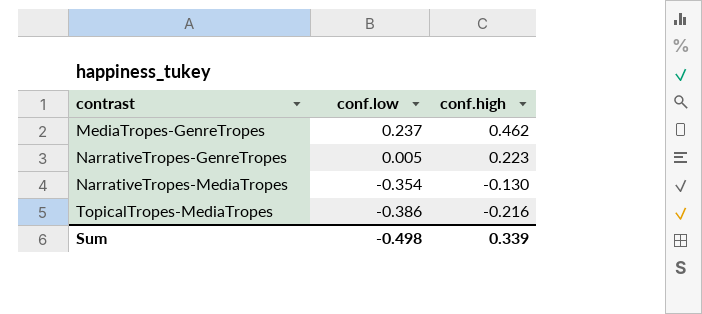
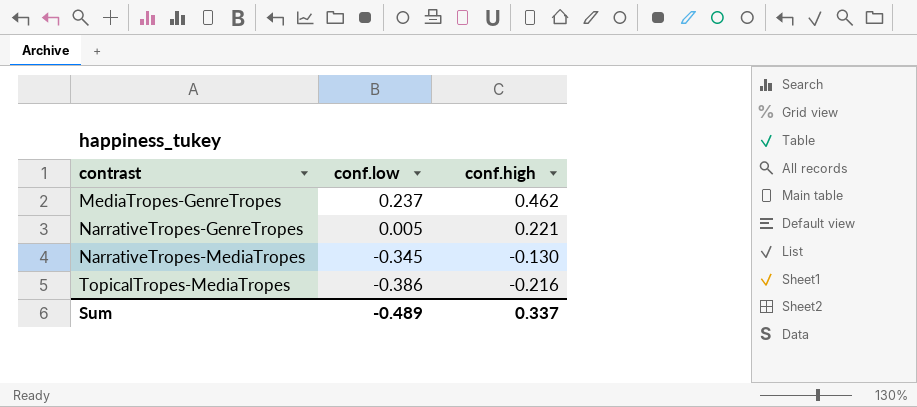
NarrativeTropes-GenreTropes | conf.high: 0.223 -> 0.221
NarrativeTropes-MediaTropes | conf.low: -0.354 -> -0.345
Sum | conf.low: -0.498 -> -0.489
Sum | conf.high: 0.339 -> 0.337

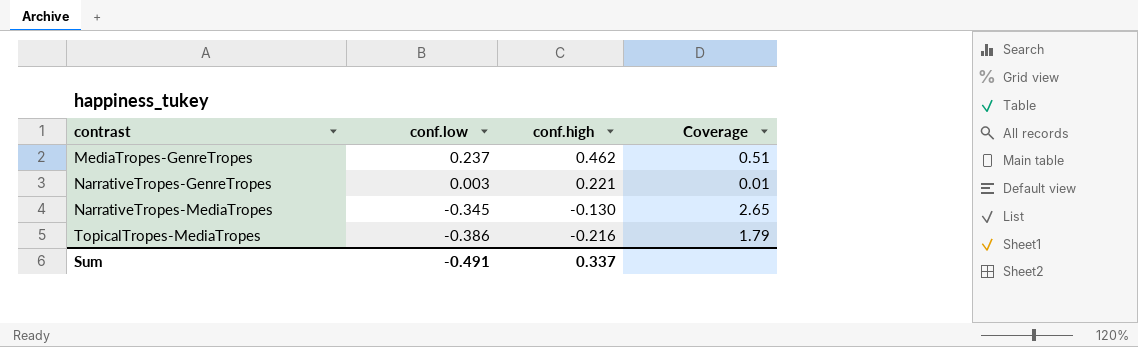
column Coverage | formula: none -> [conf.low] / [conf.high]
NarrativeTropes-GenreTropes | conf.low: 0.005 -> 0.003
Sum | conf.low: -0.489 -> -0.491

